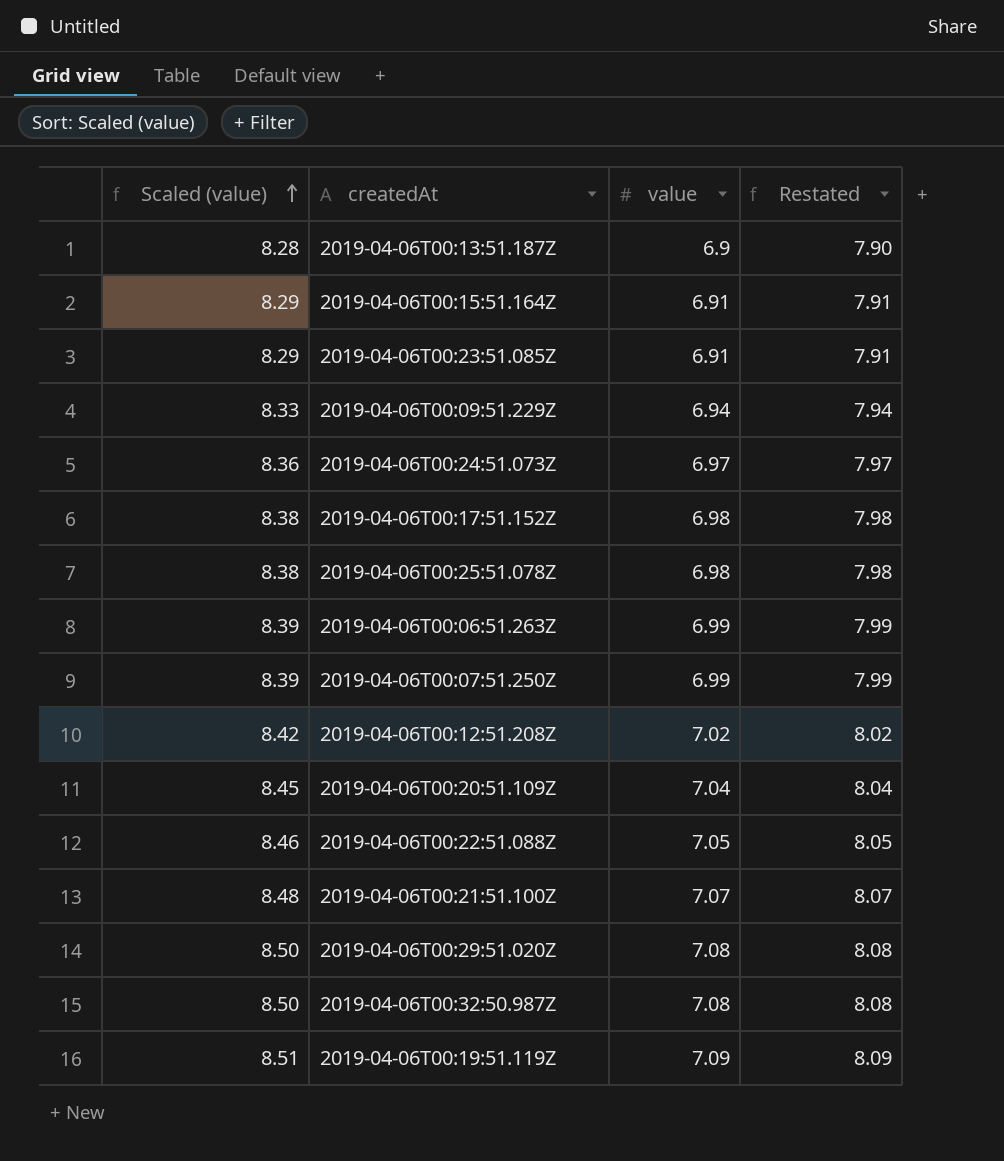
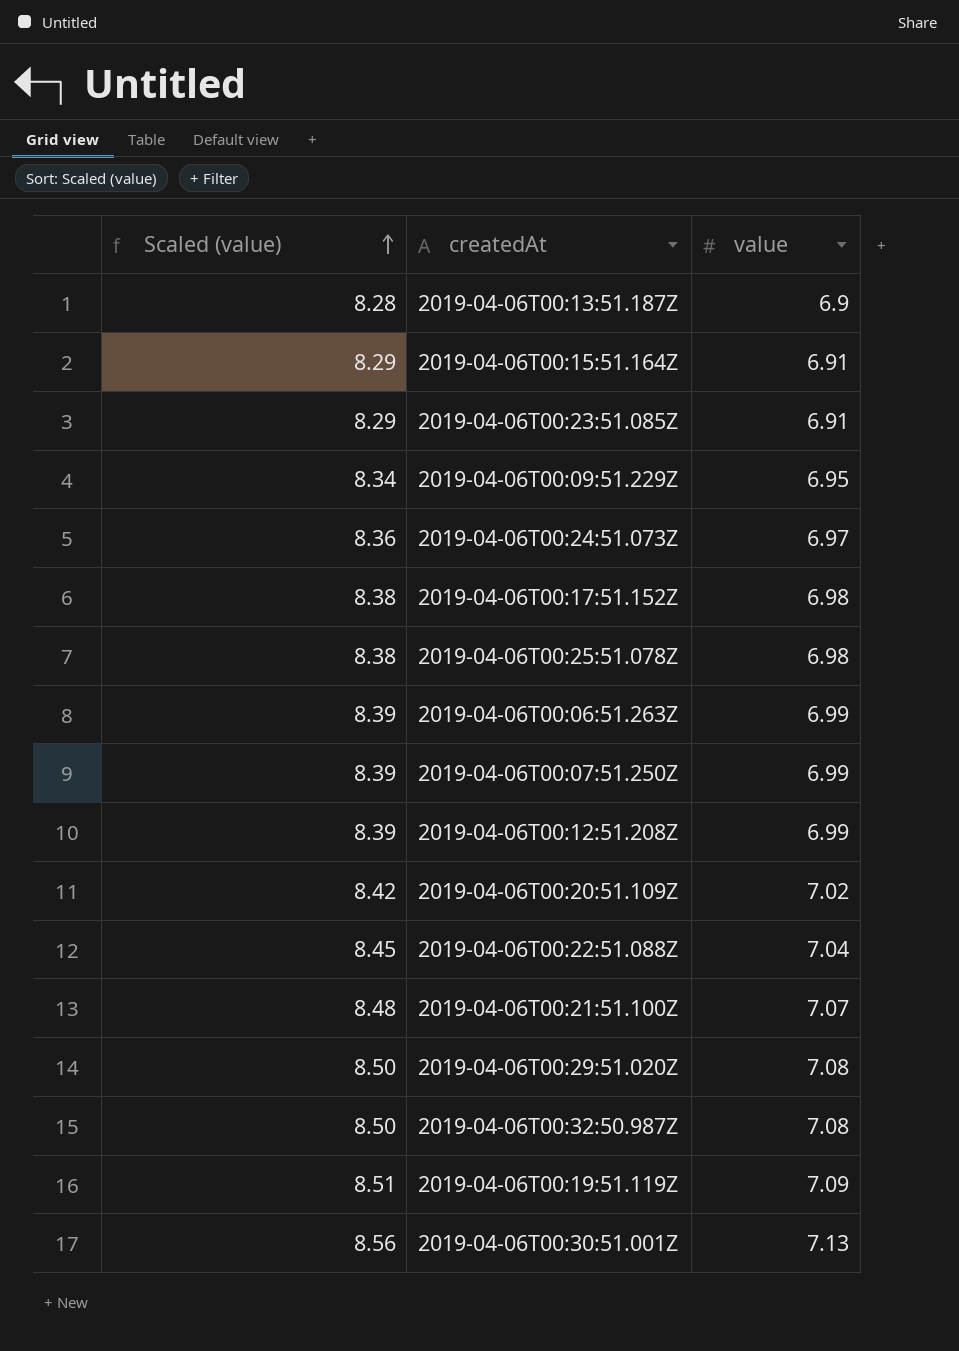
column Restated | formula: [value] + 1 -> none
2019-04-06T00:09:51.229Z | Scaled (value): 8.33 -> 8.34
2019-04-06T00:09:51.229Z | value: 6.94 -> 6.95
2019-04-06T00:12:51.208Z | Scaled (value): 8.42 -> 8.39
2019-04-06T00:12:51.208Z | value: 7.02 -> 6.99
2019-04-06T00:20:51.109Z | Scaled (value): 8.45 -> 8.42
2019-04-06T00:20:51.109Z | value: 7.04 -> 7.02
2019-04-06T00:22:51.088Z | Scaled (value): 8.46 -> 8.45
2019-04-06T00:22:51.088Z | value: 7.05 -> 7.04
row 2019-04-06T00:30:51.001Z: none -> 8.56 | 7.13

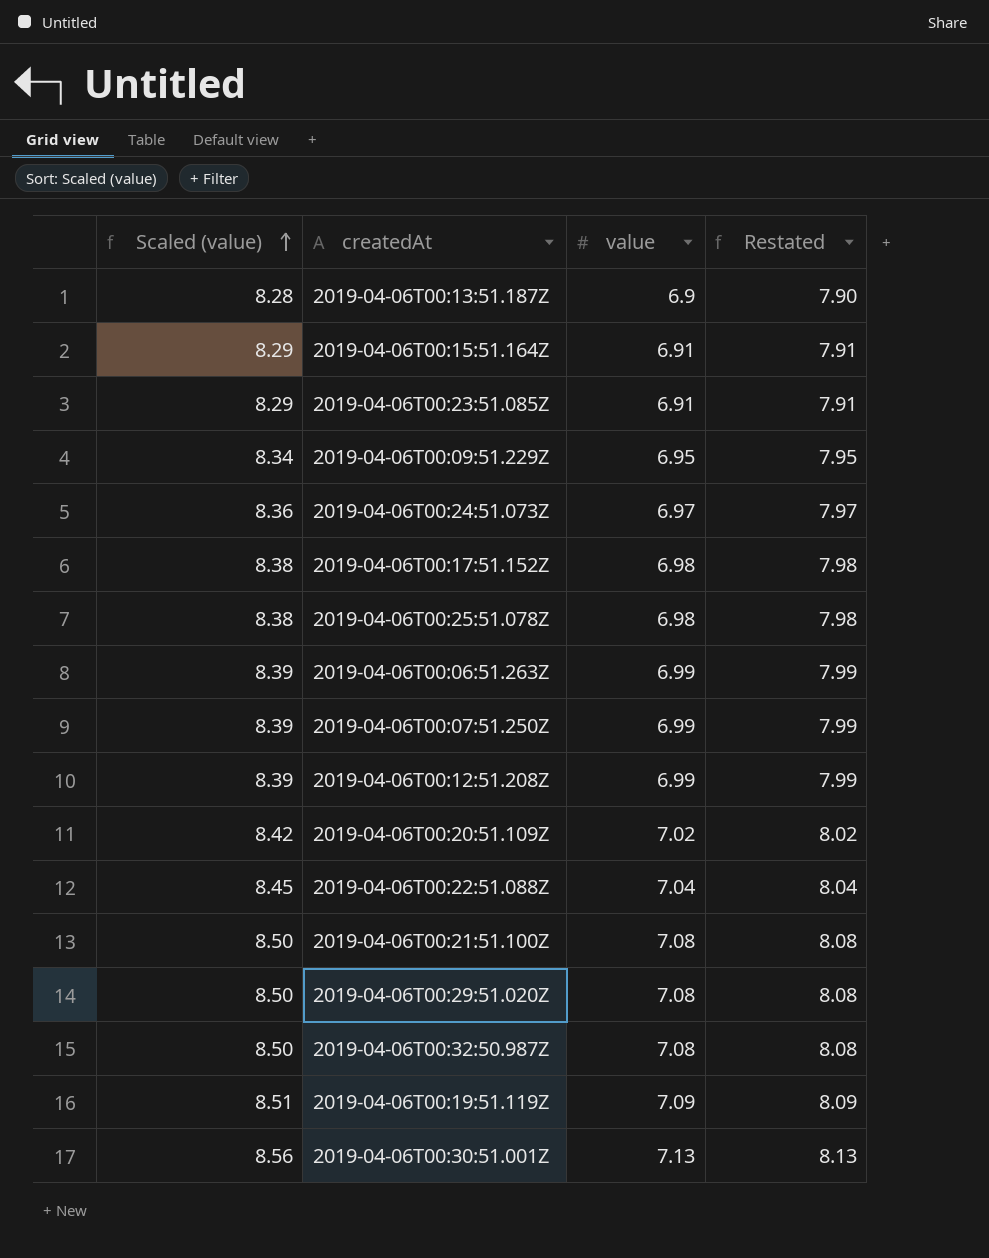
column Restated | formula: none -> [value] + 1
2019-04-06T00:21:51.100Z | Scaled (value): 8.48 -> 8.50
2019-04-06T00:21:51.100Z | value: 7.07 -> 7.08

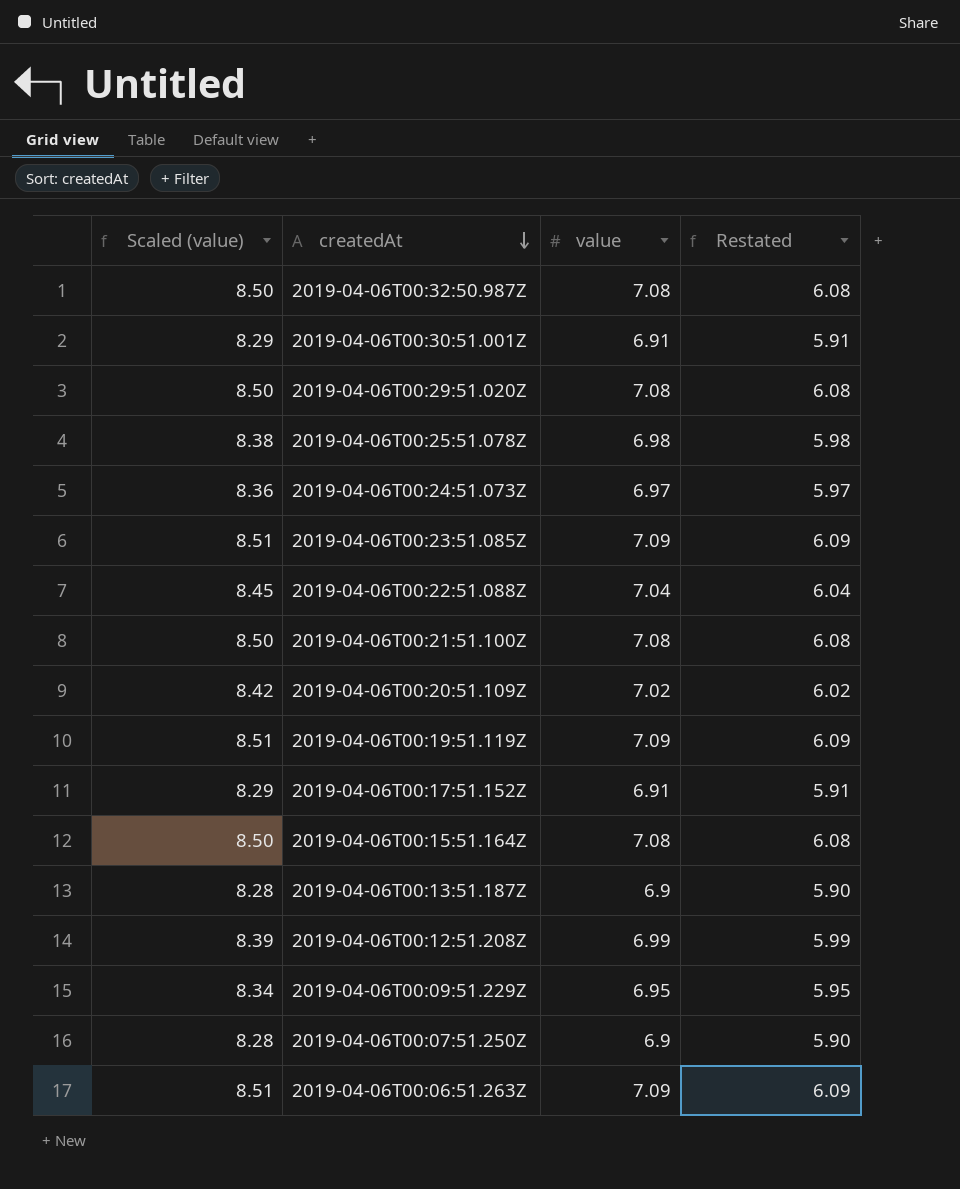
row order: Scaled (value) ascending -> createdAt descending
column Restated | formula: [value] + 1 -> [value] - 1
2019-04-06T00:30:51.001Z | Scaled (value): 8.56 -> 8.29
2019-04-06T00:30:51.001Z | value: 7.13 -> 6.91
2019-04-06T00:23:51.085Z | Scaled (value): 8.29 -> 8.51
2019-04-06T00:23:51.085Z | value: 6.91 -> 7.09
2019-04-06T00:17:51.152Z | Scaled (value): 8.38 -> 8.29
2019-04-06T00:17:51.152Z | value: 6.98 -> 6.91
2019-04-06T00:15:51.164Z | Scaled (value): 8.29 -> 8.50
2019-04-06T00:15:51.164Z | value: 6.91 -> 7.08
2019-04-06T00:07:51.250Z | Scaled (value): 8.39 -> 8.28
2019-04-06T00:07:51.250Z | value: 6.99 -> 6.9
2019-04-06T00:06:51.263Z | Scaled (value): 8.39 -> 8.51
2019-04-06T00:06:51.263Z | value: 6.99 -> 7.09

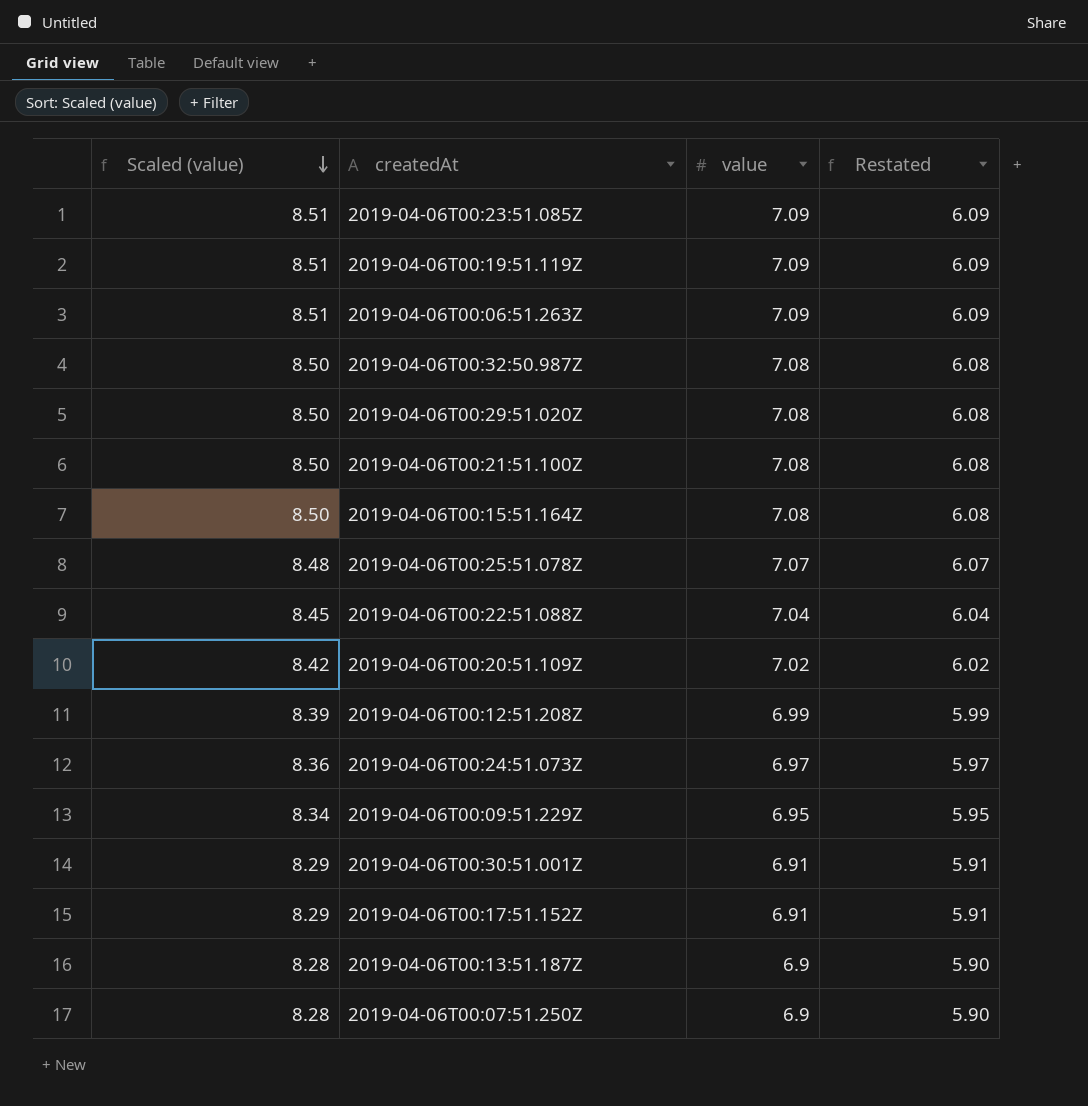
row order: createdAt descending -> Scaled (value) descending
2019-04-06T00:25:51.078Z | Scaled (value): 8.38 -> 8.48
2019-04-06T00:25:51.078Z | value: 6.98 -> 7.07
2019-04-06T00:25:51.078Z | Restated: 5.98 -> 6.07

